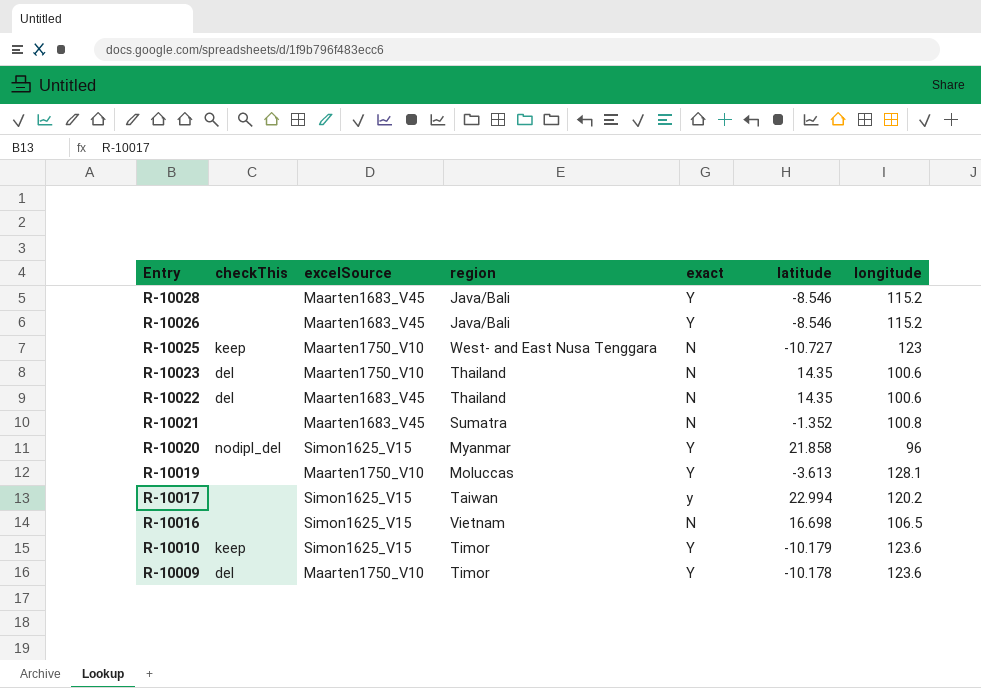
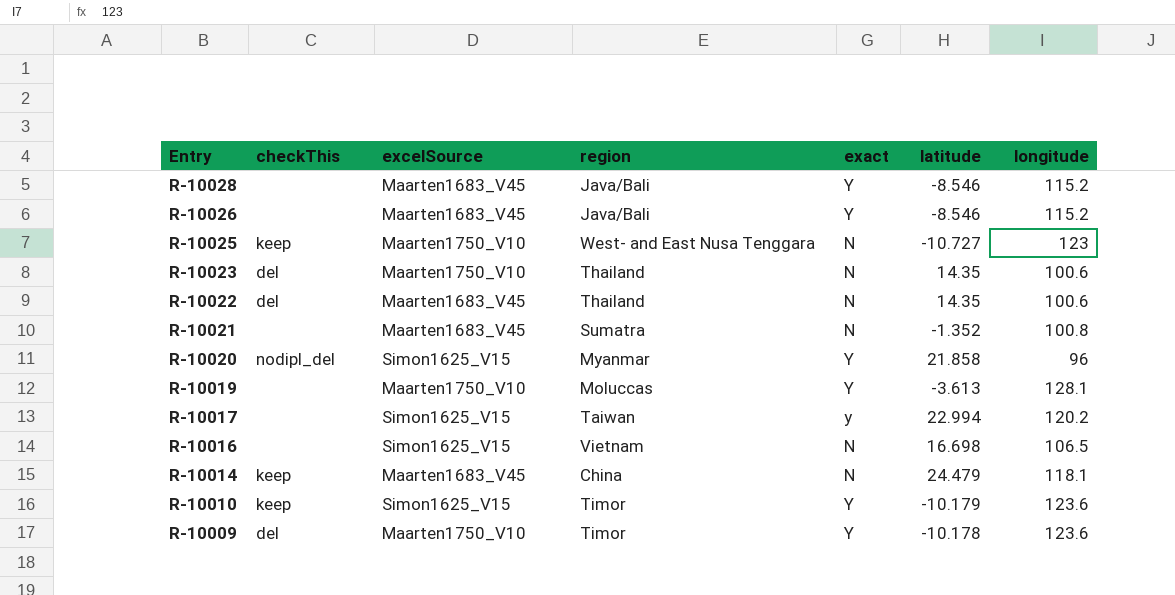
row R-10014: none -> keep | Maarten1683_V45 | China | N | 24.479 | 118.1

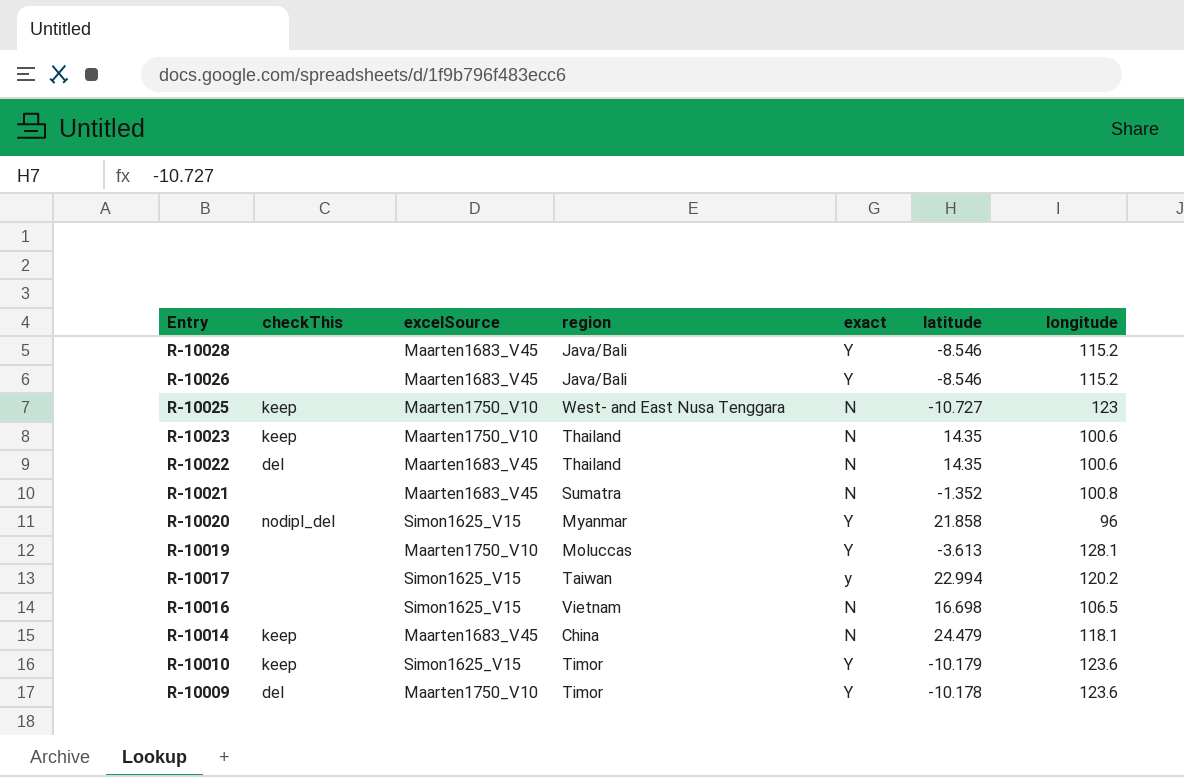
R-10023 | checkThis: del -> keep

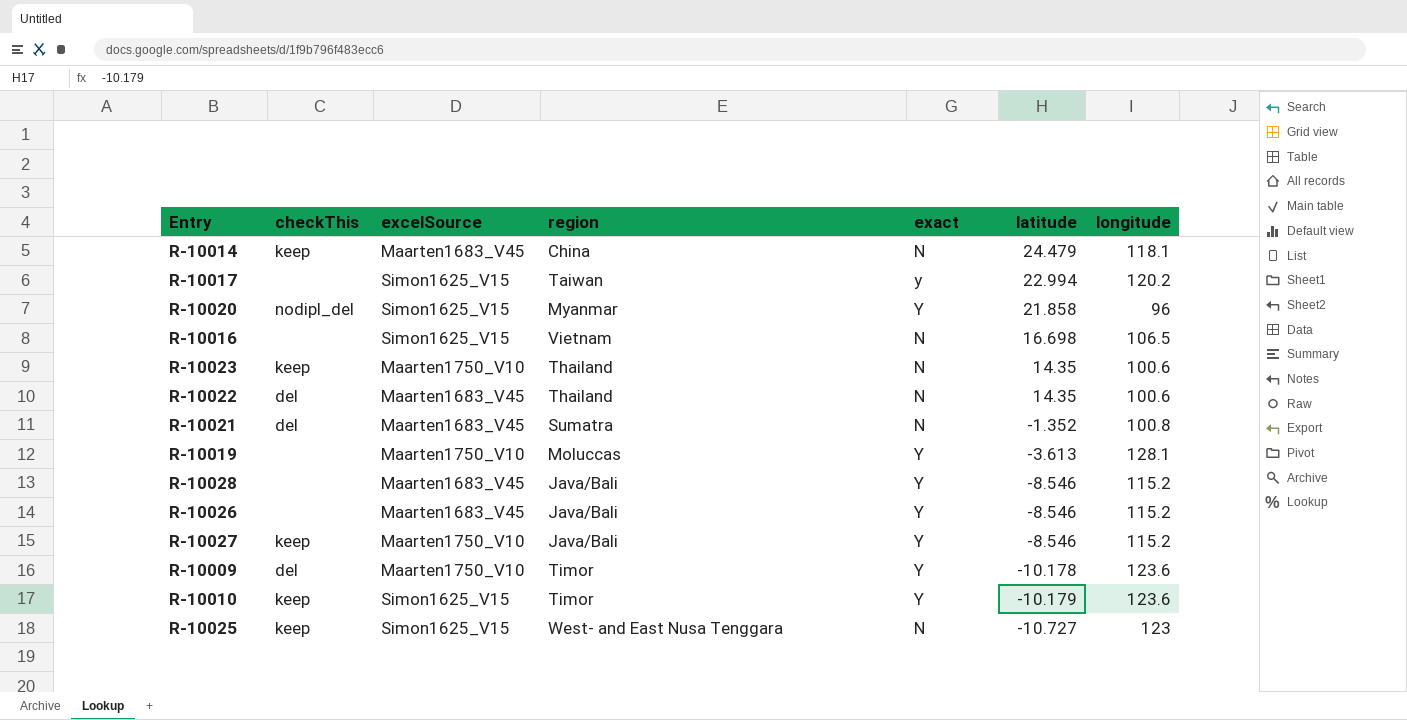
row order: Entry descending -> latitude descending
R-10021 | checkThis: none -> del
row R-10027: none -> keep | Maarten1750_V10 | Java/Bali | Y | -8.546 | 115.2
R-10025 | excelSource: Maarten1750_V10 -> Simon1625_V15

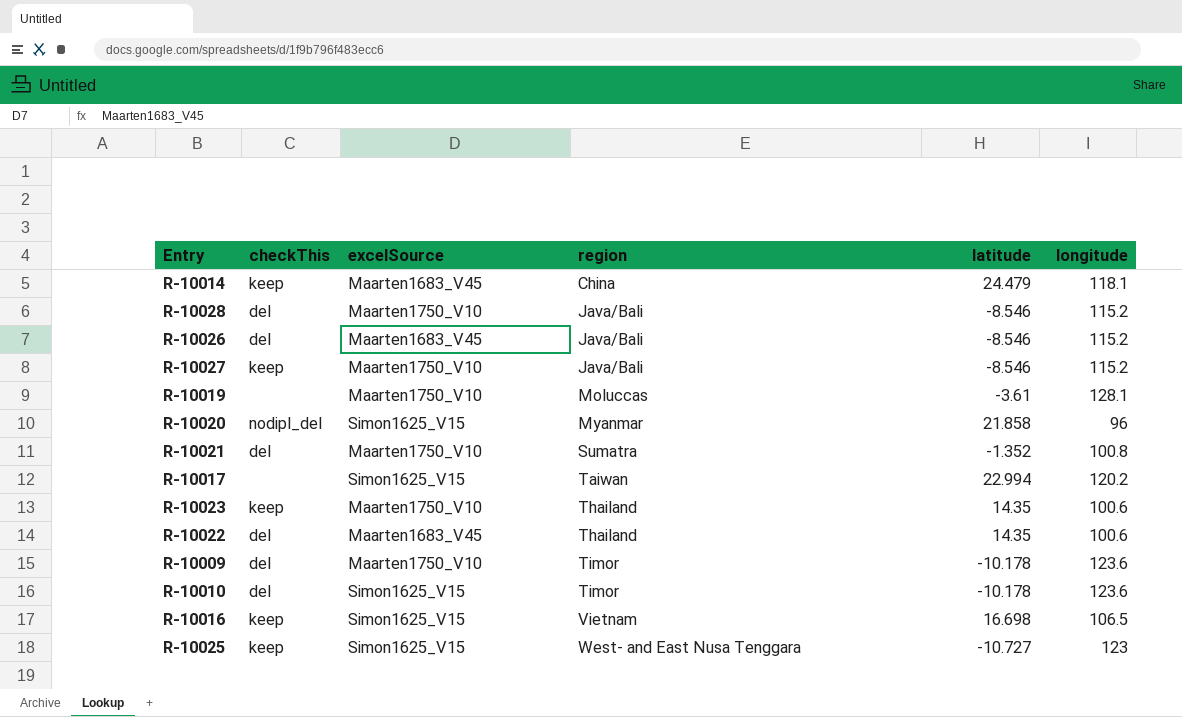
row order: latitude descending -> region ascending
column exact | position: 5 -> none
R-10028 | checkThis: none -> del
R-10028 | excelSource: Maarten1683_V45 -> Maarten1750_V10
R-10026 | checkThis: none -> del
R-10019 | latitude: -3.613 -> -3.61
R-10021 | excelSource: Maarten1683_V45 -> Maarten1750_V10
R-10010 | checkThis: keep -> del
R-10010 | latitude: -10.179 -> -10.178
R-10016 | checkThis: none -> keep

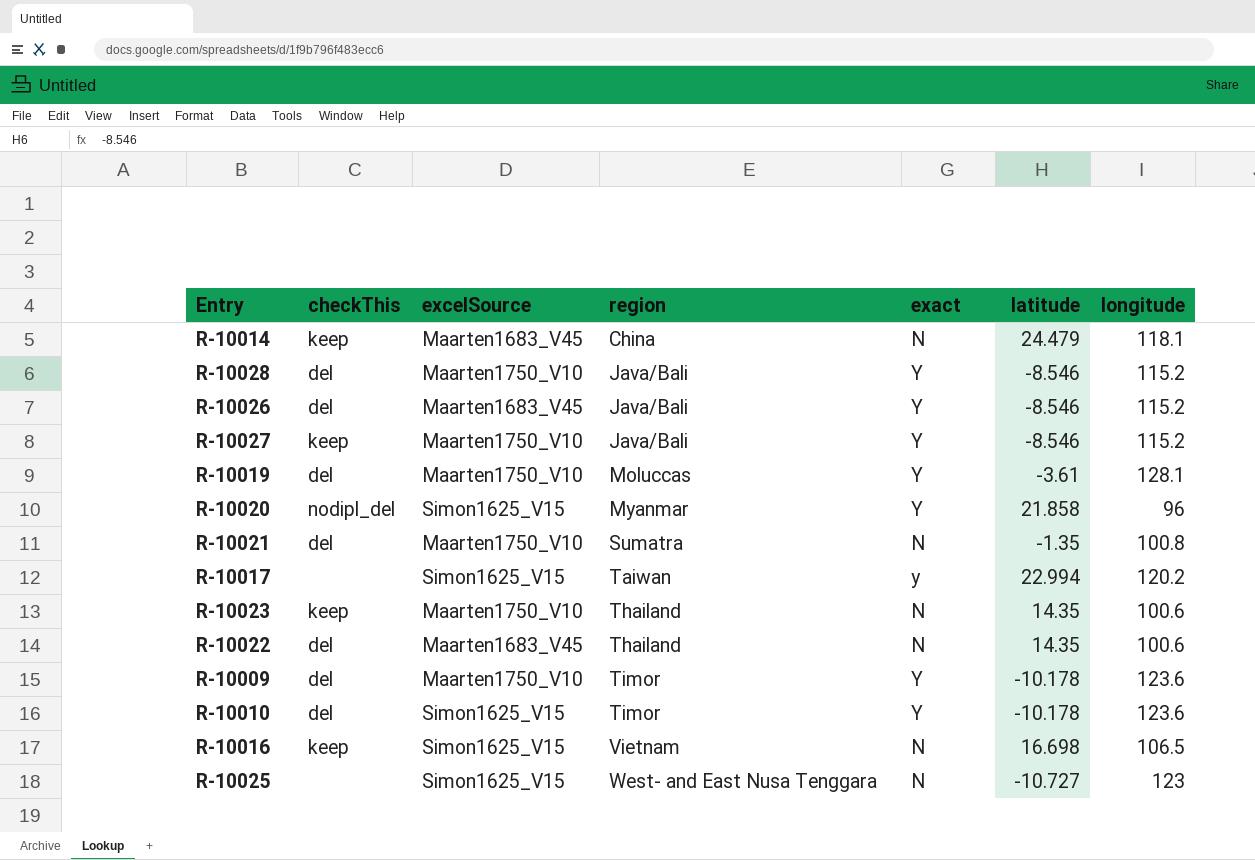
column exact | position: none -> 5
R-10019 | checkThis: none -> del
R-10021 | latitude: -1.352 -> -1.35
R-10025 | checkThis: keep -> none

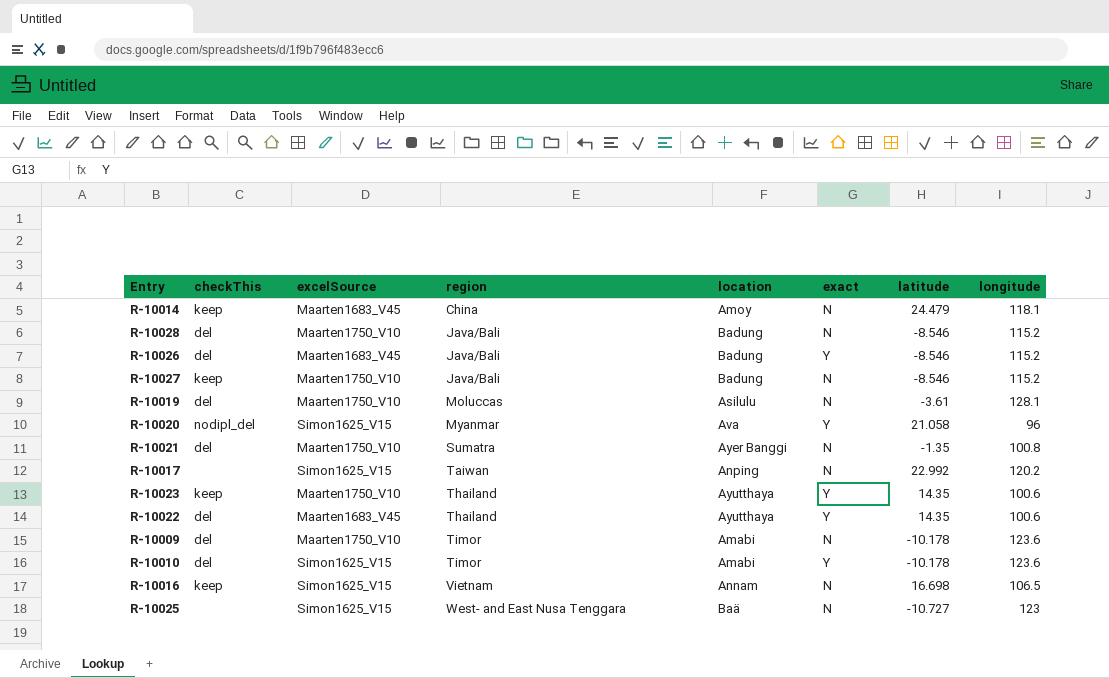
column location | position: none -> 5
R-10028 | exact: Y -> N
R-10027 | exact: Y -> N
R-10019 | exact: Y -> N
R-10020 | latitude: 21.858 -> 21.058
R-10017 | exact: y -> N
R-10017 | latitude: 22.994 -> 22.992
R-10023 | exact: N -> Y
R-10022 | exact: N -> Y
R-10009 | exact: Y -> N

